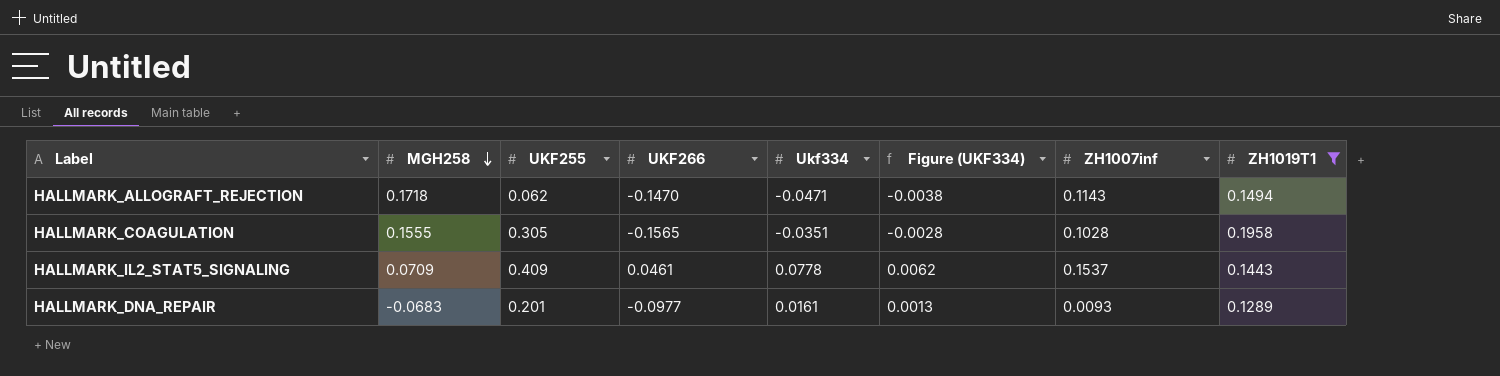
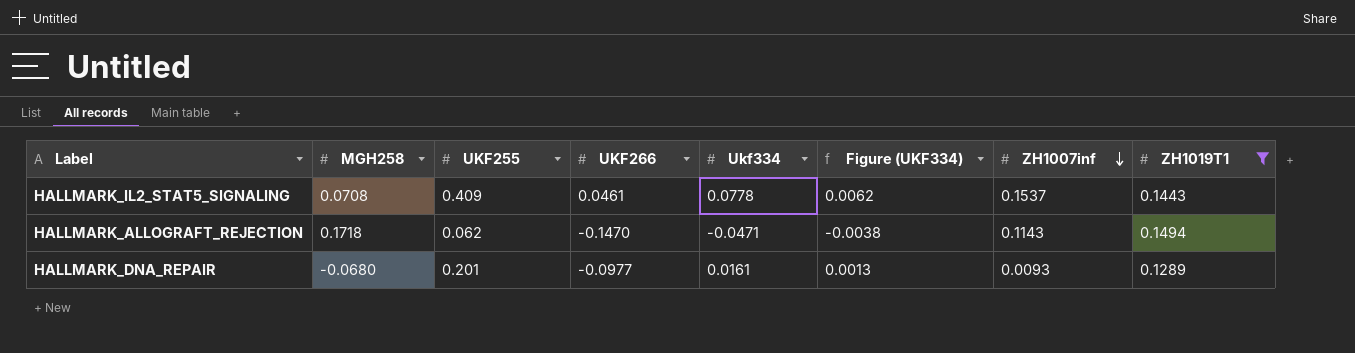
row order: MGH258 descending -> ZH1007inf descending
row HALLMARK_COAGULATION: 0.1555 | 0.305 | -0.1565 | -0.0351 | -0.0028 | 0.1028 | 0.1958 -> none
HALLMARK_IL2_STAT5_SIGNALING | MGH258: 0.0709 -> 0.0708
HALLMARK_DNA_REPAIR | MGH258: -0.0683 -> -0.0680

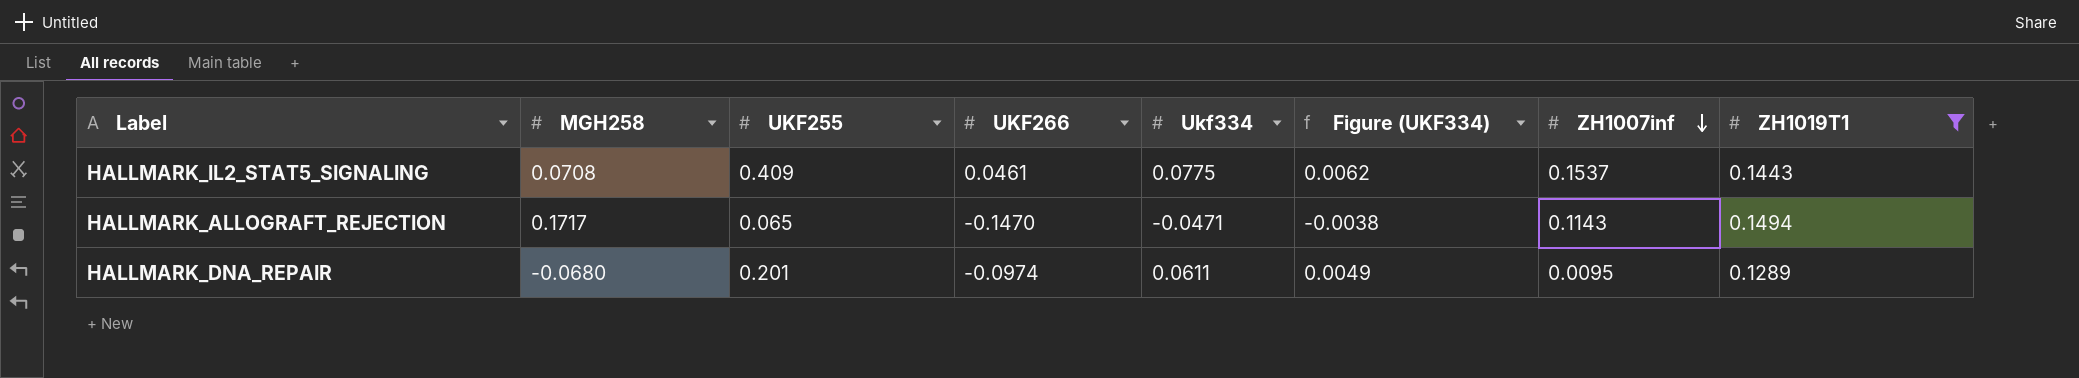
HALLMARK_IL2_STAT5_SIGNALING | Ukf334: 0.0778 -> 0.0775
HALLMARK_ALLOGRAFT_REJECTION | MGH258: 0.1718 -> 0.1717
HALLMARK_ALLOGRAFT_REJECTION | UKF255: 0.062 -> 0.065
HALLMARK_DNA_REPAIR | UKF266: -0.0977 -> -0.0974
HALLMARK_DNA_REPAIR | Ukf334: 0.0161 -> 0.0611
HALLMARK_DNA_REPAIR | Figure (UKF334): 0.0013 -> 0.0049
HALLMARK_DNA_REPAIR | ZH1007inf: 0.0093 -> 0.0095

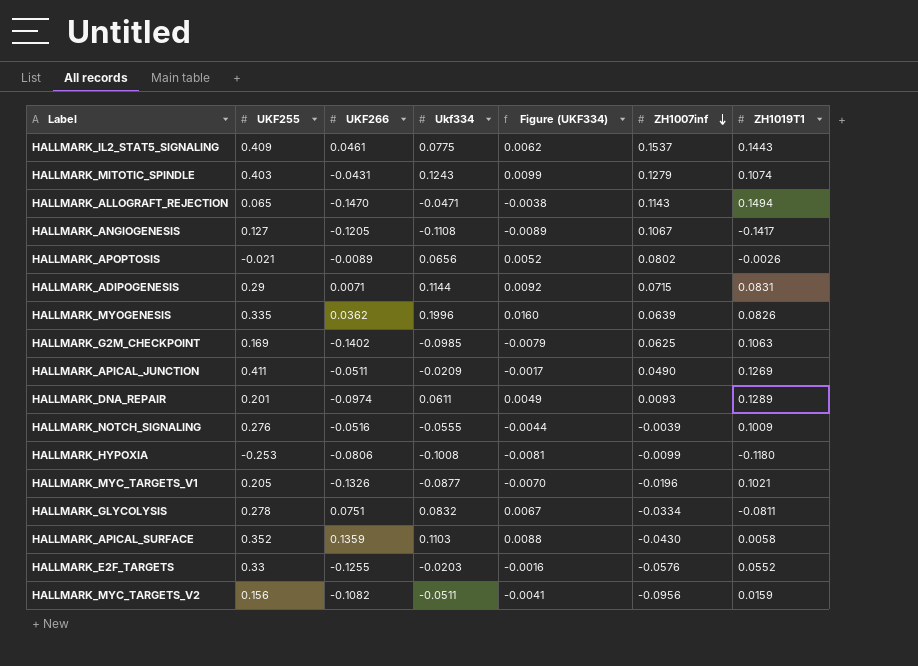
filter: ZH1019T1 >= 0.1289 -> none
column MGH258 | position: 2 -> none
HALLMARK_DNA_REPAIR | ZH1007inf: 0.0095 -> 0.0093

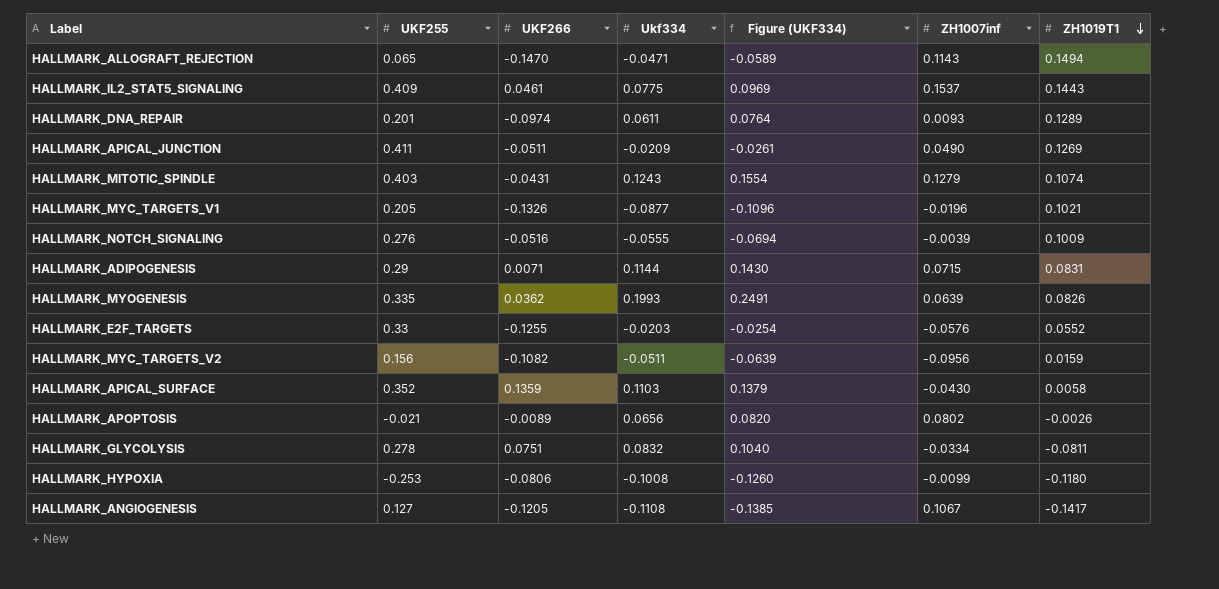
row order: ZH1007inf descending -> ZH1019T1 descending
column Figure (UKF334) | formula: [Ukf334] * 0.08 -> [Ukf334] * 1.25
row HALLMARK_G2M_CHECKPOINT: 0.169 | -0.1402 | -0.0985 | -0.0079 | 0.0625 | 0.1063 -> none
HALLMARK_MYOGENESIS | Ukf334: 0.1996 -> 0.1993

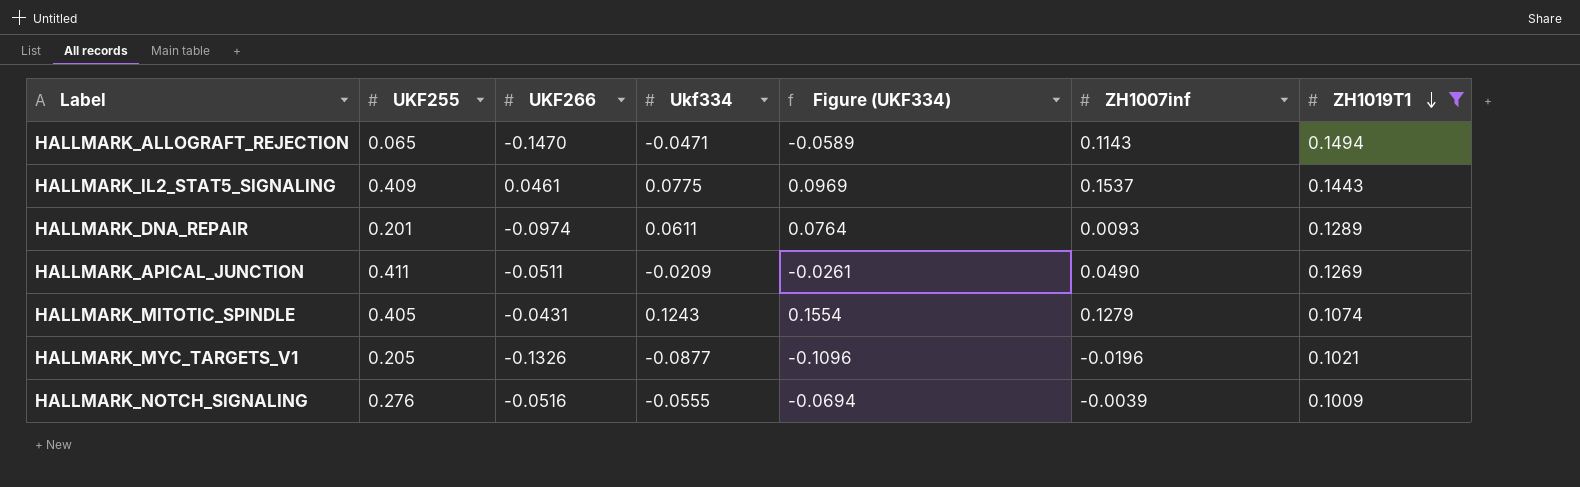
filter: none -> ZH1019T1 >= 0.1009
HALLMARK_MITOTIC_SPINDLE | UKF255: 0.403 -> 0.405

